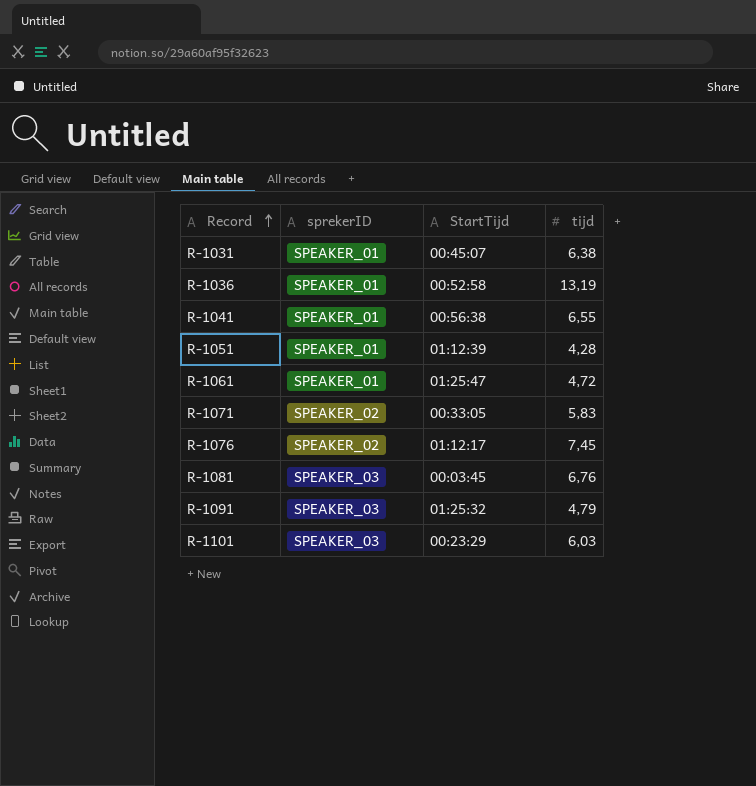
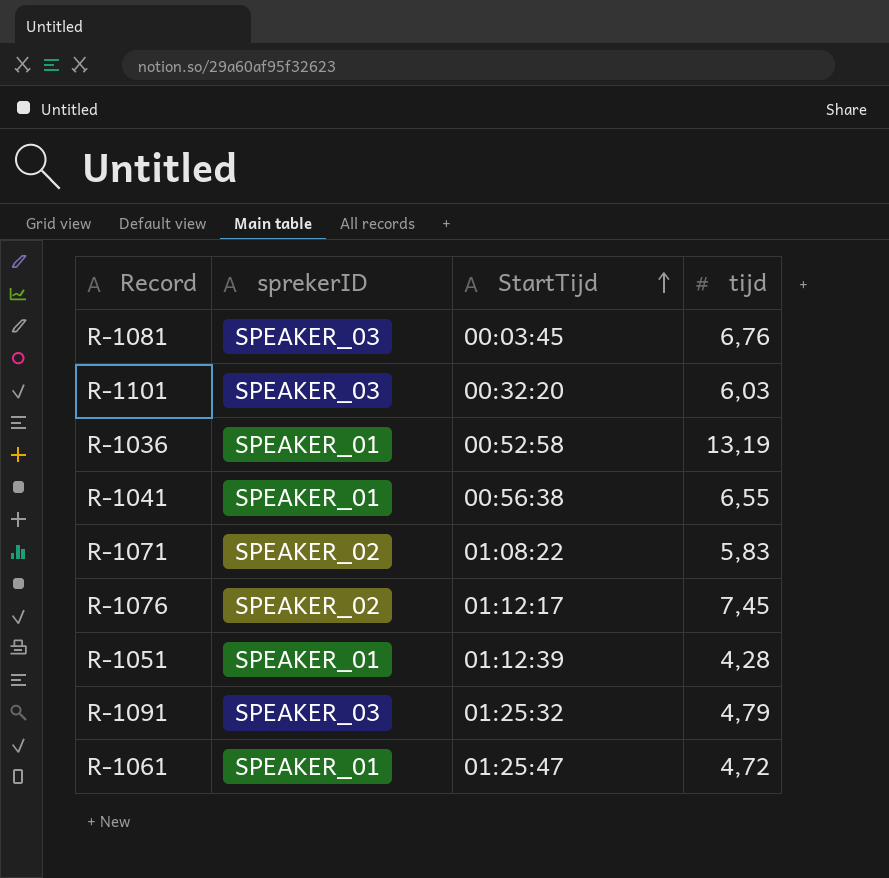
row order: Record ascending -> StartTijd ascending
row R-1031: SPEAKER_01 | 00:45:07 | 6,38 -> none
R-1101 | StartTijd: 00:23:29 -> 00:32:20
R-1071 | StartTijd: 00:33:05 -> 01:08:22

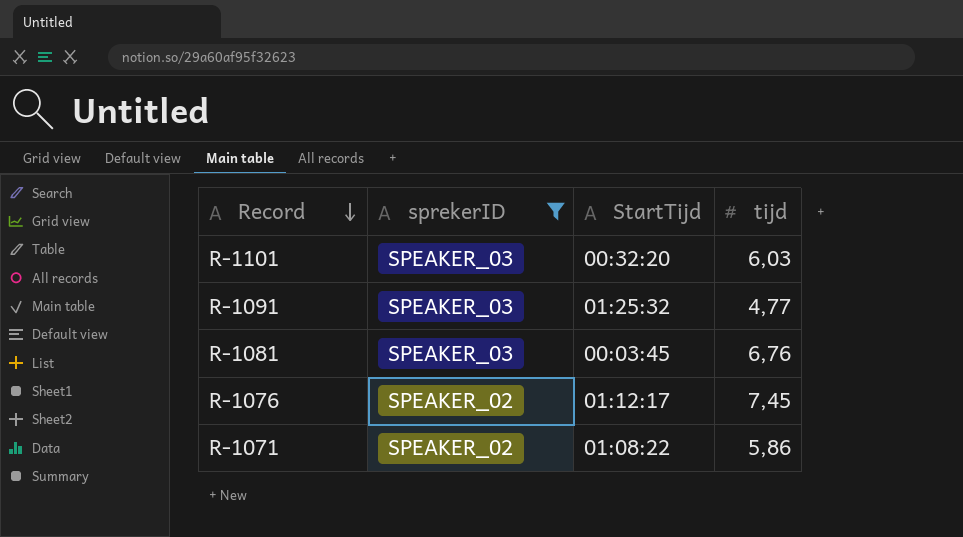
filter: none -> sprekerID != SPEAKER_01
row order: StartTijd ascending -> Record descending
R-1091 | tijd: 4,79 -> 4,77
R-1071 | tijd: 5,83 -> 5,86

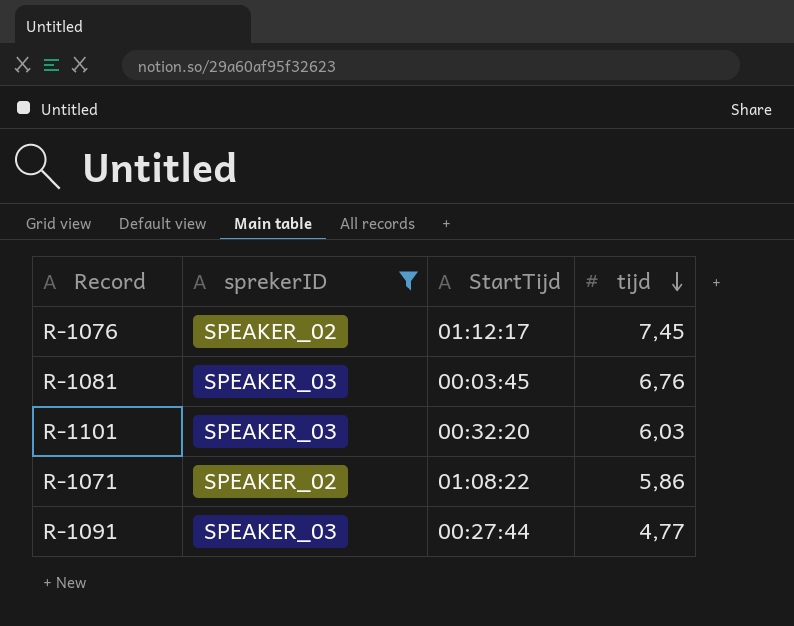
row order: Record descending -> tijd descending
R-1091 | StartTijd: 01:25:32 -> 00:27:44

